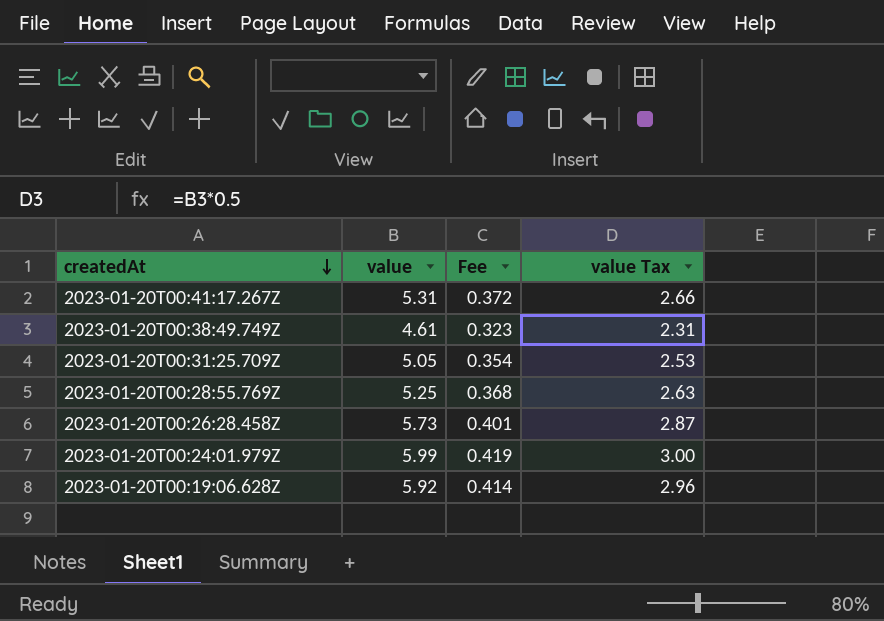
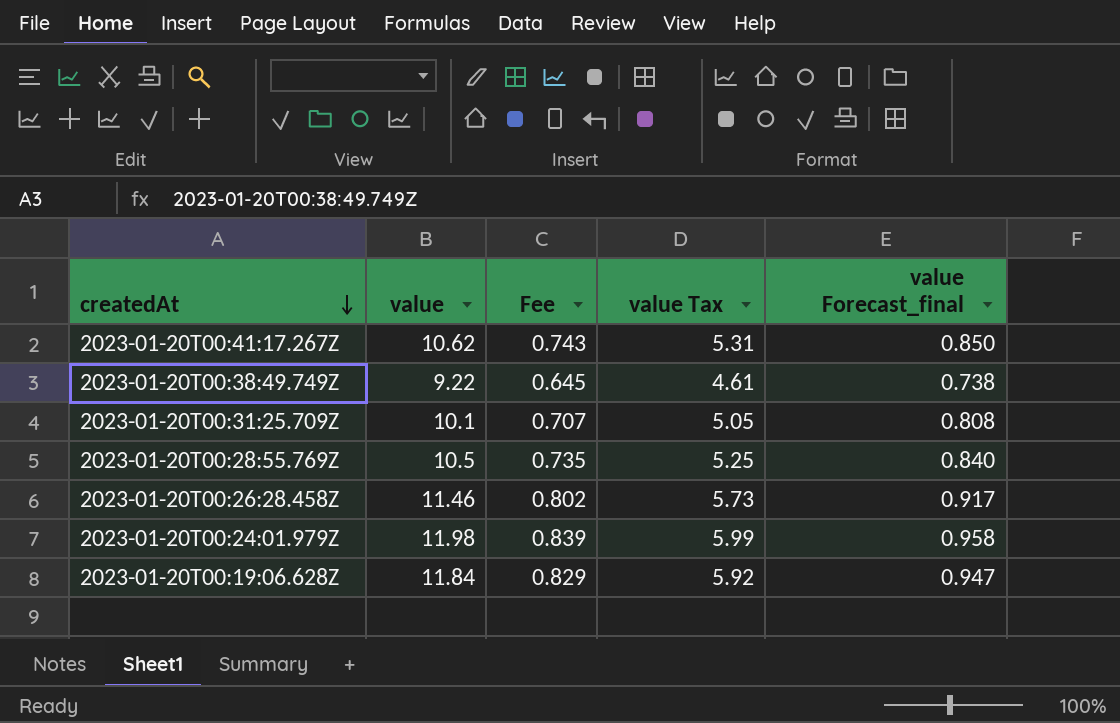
column value Forecast_final | formula: none -> [value] * 0.08
2023-01-20T00:41:17.267Z | value: 5.31 -> 10.62
2023-01-20T00:41:17.267Z | Fee: 0.372 -> 0.743
2023-01-20T00:41:17.267Z | value Tax: 2.66 -> 5.31
2023-01-20T00:38:49.749Z | value: 4.61 -> 9.22
2023-01-20T00:38:49.749Z | Fee: 0.323 -> 0.645
2023-01-20T00:38:49.749Z | value Tax: 2.31 -> 4.61
2023-01-20T00:31:25.709Z | value: 5.05 -> 10.1
2023-01-20T00:31:25.709Z | Fee: 0.354 -> 0.707
2023-01-20T00:31:25.709Z | value Tax: 2.53 -> 5.05
2023-01-20T00:28:55.769Z | value: 5.25 -> 10.5
2023-01-20T00:28:55.769Z | Fee: 0.368 -> 0.735
2023-01-20T00:28:55.769Z | value Tax: 2.63 -> 5.25
2023-01-20T00:26:28.458Z | value: 5.73 -> 11.46
2023-01-20T00:26:28.458Z | Fee: 0.401 -> 0.802
2023-01-20T00:26:28.458Z | value Tax: 2.87 -> 5.73
2023-01-20T00:24:01.979Z | value: 5.99 -> 11.98
2023-01-20T00:24:01.979Z | Fee: 0.419 -> 0.839
2023-01-20T00:24:01.979Z | value Tax: 3.00 -> 5.99
2023-01-20T00:19:06.628Z | value: 5.92 -> 11.84
2023-01-20T00:19:06.628Z | Fee: 0.414 -> 0.829
2023-01-20T00:19:06.628Z | value Tax: 2.96 -> 5.92

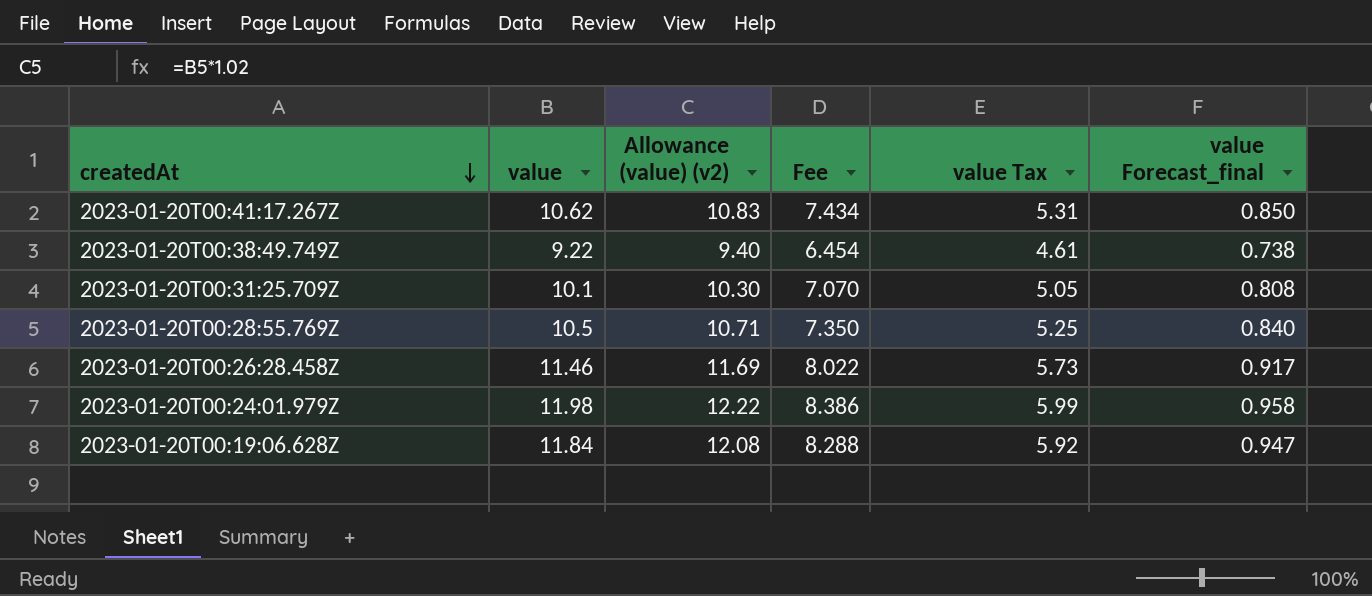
column Allowance (value) (v2) | formula: none -> [value] * 1.02
column Fee | formula: [value] * 0.07 -> [value] * 0.7

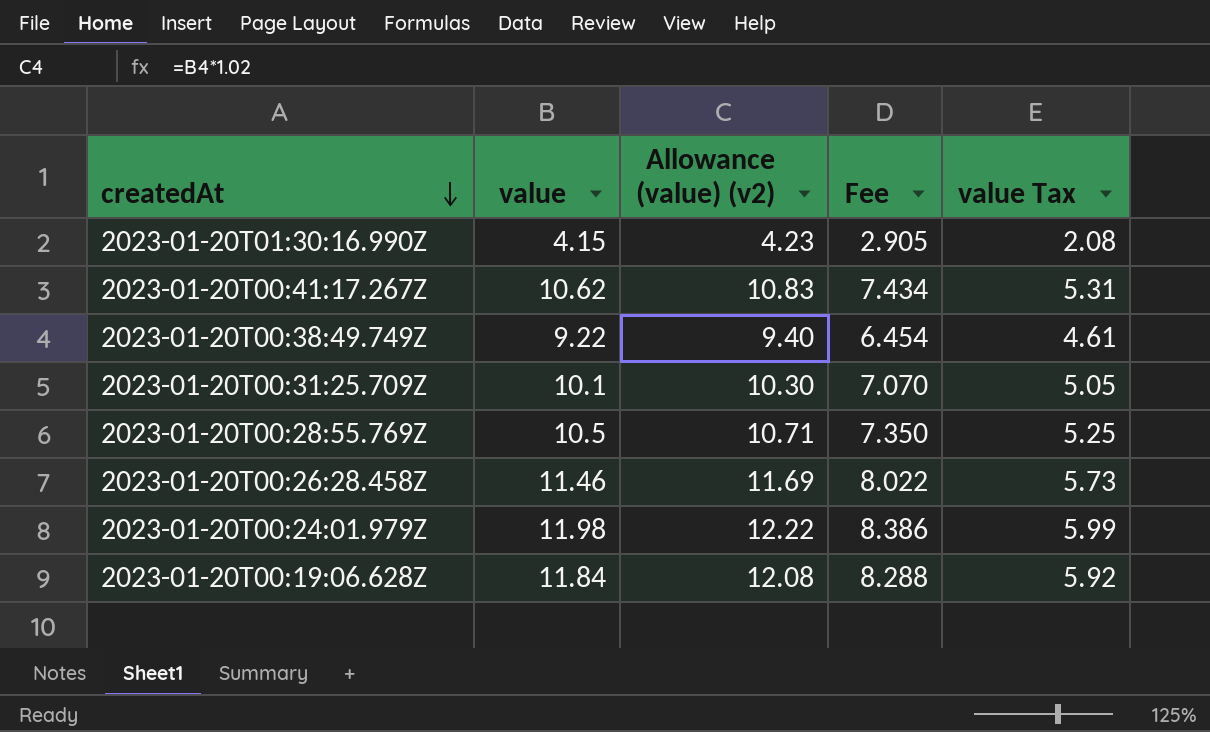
column value Forecast_final | formula: [value] * 0.08 -> none
row 2023-01-20T01:30:16.990Z: none -> 4.15 | 4.23 | 2.905 | 2.08

